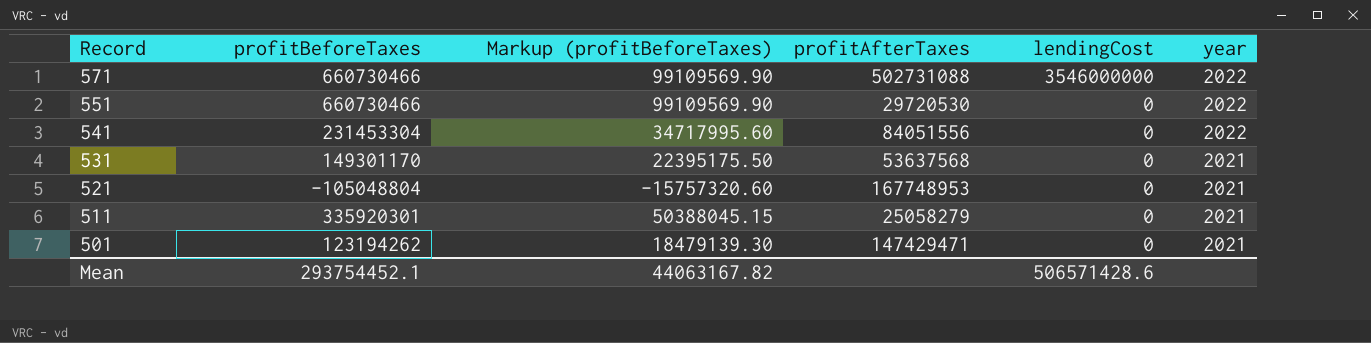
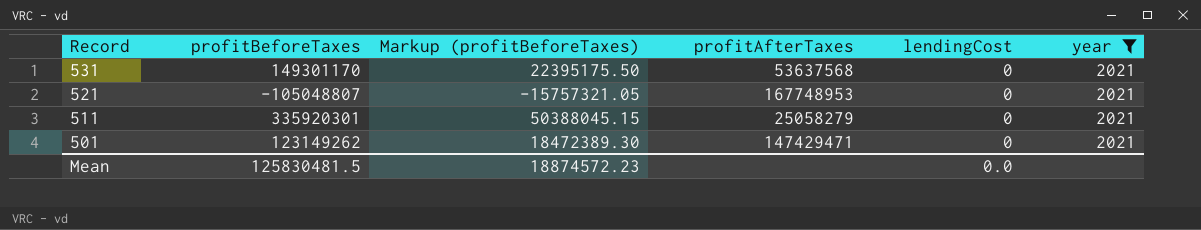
filter: none -> year = 2021
521 | profitBeforeTaxes: -105048804 -> -105048807
521 | Markup (profitBeforeTaxes): -15757320.60 -> -15757321.05
501 | profitBeforeTaxes: 123194262 -> 123149262
501 | Markup (profitBeforeTaxes): 18479139.30 -> 18472389.30
Mean | profitBeforeTaxes: 293754452.1 -> 125830481.5
Mean | Markup (profitBeforeTaxes): 44063167.82 -> 18874572.23
Mean | lendingCost: 506571428.6 -> 0.0

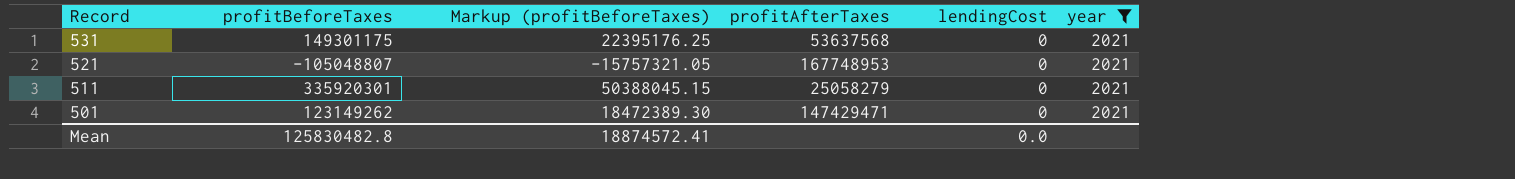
531 | profitBeforeTaxes: 149301170 -> 149301175
531 | Markup (profitBeforeTaxes): 22395175.50 -> 22395176.25
Mean | profitBeforeTaxes: 125830481.5 -> 125830482.8
Mean | Markup (profitBeforeTaxes): 18874572.23 -> 18874572.41

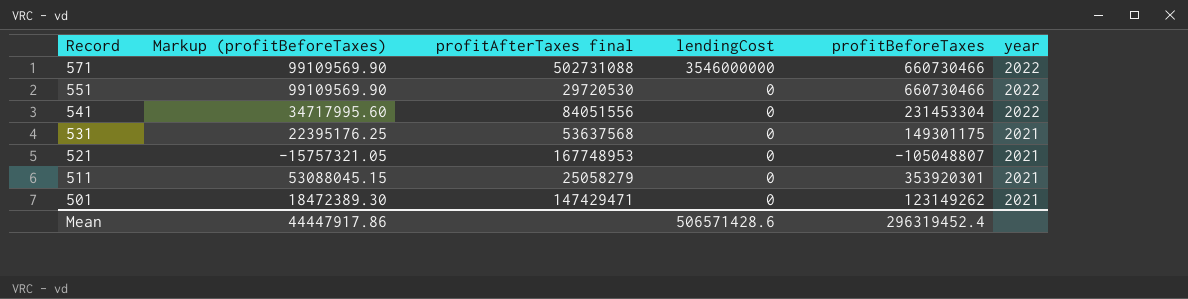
filter: year = 2021 -> none
column name: profitAfterTaxes -> profitAfterTaxes final
column profitBeforeTaxes | position: 2 -> 5
511 | Markup (profitBeforeTaxes): 50388045.15 -> 53088045.15
511 | profitBeforeTaxes: 335920301 -> 353920301
Mean | Markup (profitBeforeTaxes): 18874572.41 -> 44447917.86
Mean | lendingCost: 0.0 -> 506571428.6
Mean | profitBeforeTaxes: 125830482.8 -> 296319452.4

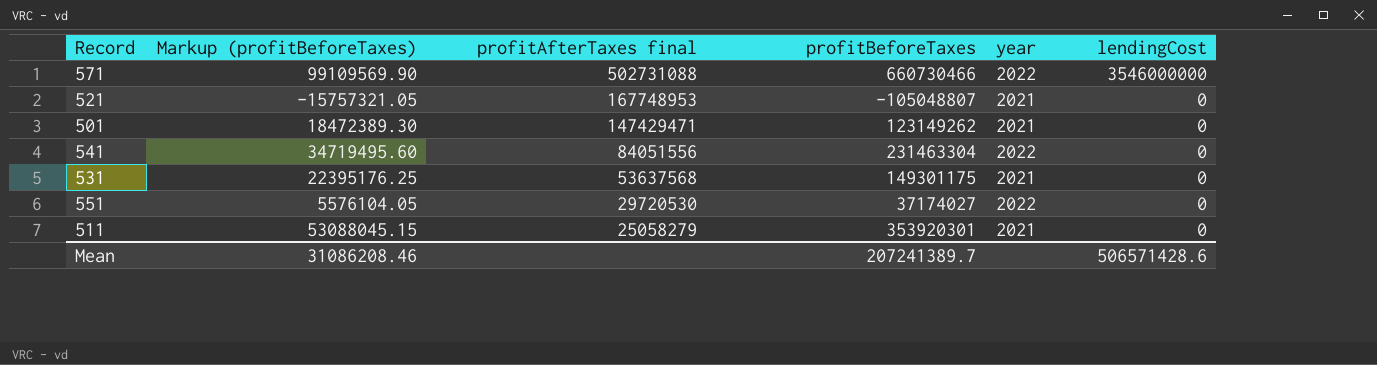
row order: Record descending -> profitAfterTaxes final descending
column lendingCost | position: 4 -> 6
541 | Markup (profitBeforeTaxes): 34717995.60 -> 34719495.60
541 | profitBeforeTaxes: 231453304 -> 231463304
551 | Markup (profitBeforeTaxes): 99109569.90 -> 5576104.05
551 | profitBeforeTaxes: 660730466 -> 37174027
Mean | Markup (profitBeforeTaxes): 44447917.86 -> 31086208.46
Mean | profitBeforeTaxes: 296319452.4 -> 207241389.7

